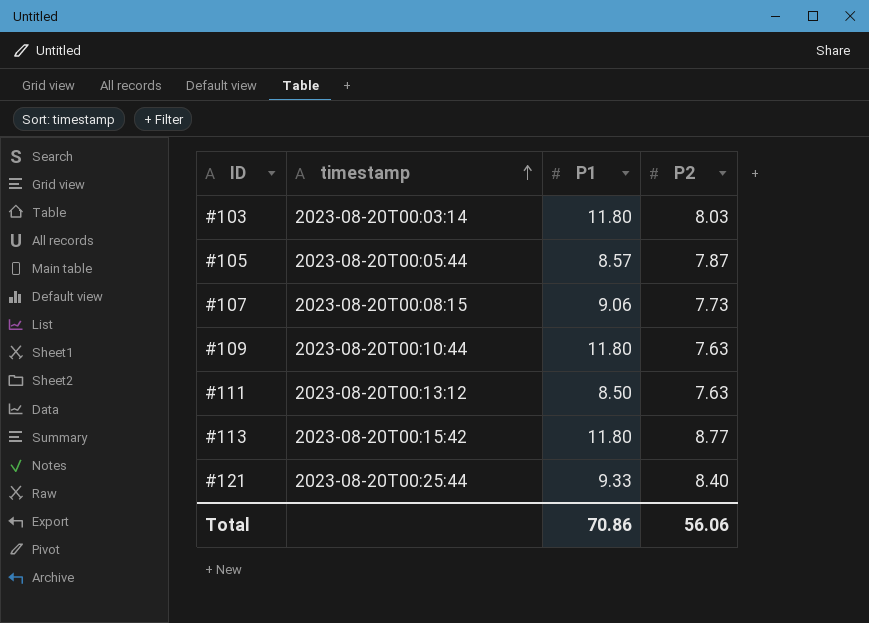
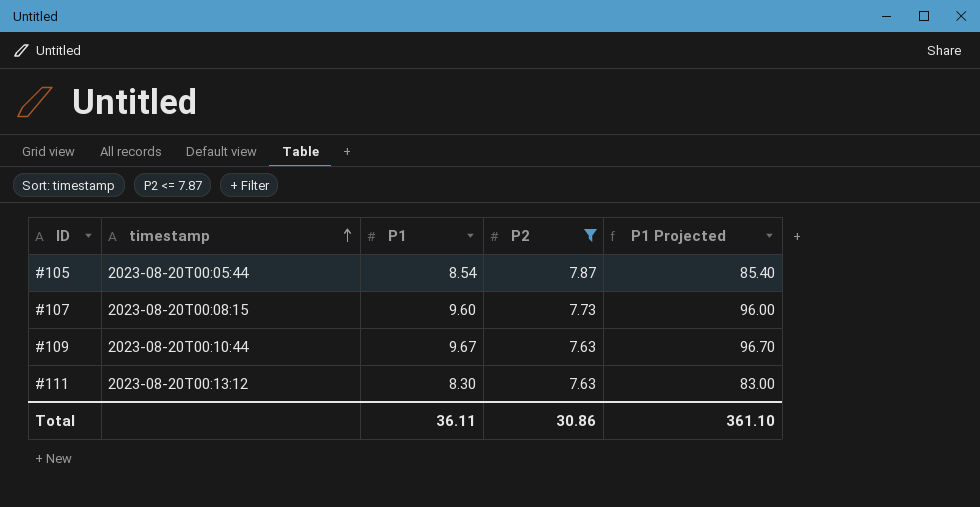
filter: none -> P2 <= 7.87
column P1 Projected | formula: none -> [P1] * 10
#105 | P1: 8.57 -> 8.54
#107 | P1: 9.06 -> 9.60
#109 | P1: 11.80 -> 9.67
#111 | P1: 8.50 -> 8.30
Total | P1: 70.86 -> 36.11
Total | P2: 56.06 -> 30.86

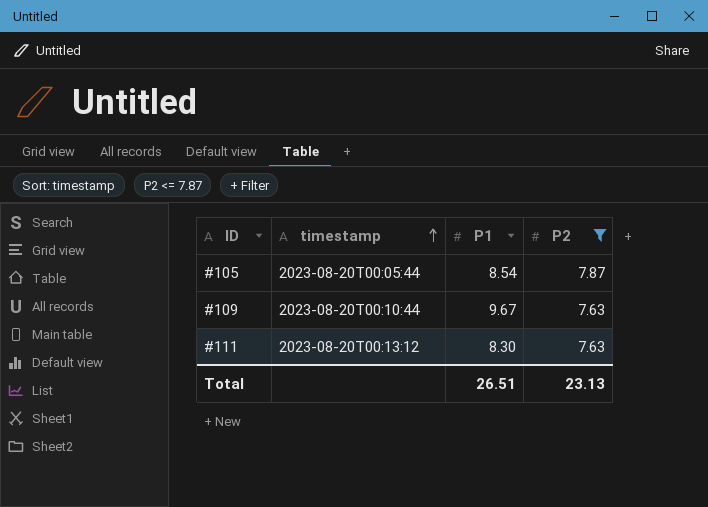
column P1 Projected | formula: [P1] * 10 -> none
row #107: 2023-08-20T00:08:15 | 9.60 | 7.73 | 96.00 -> none
Total | P1: 36.11 -> 26.51
Total | P2: 30.86 -> 23.13

